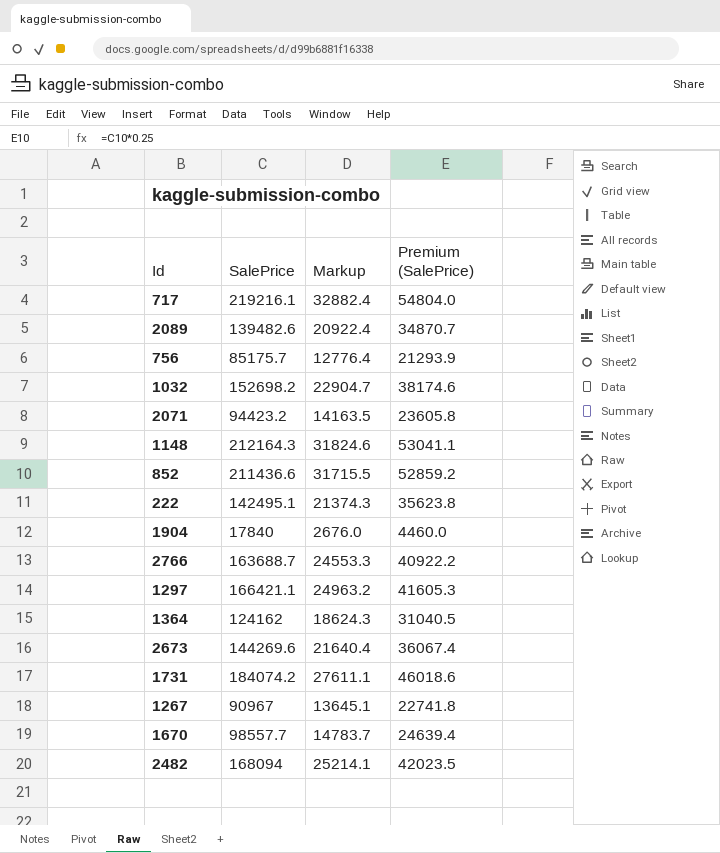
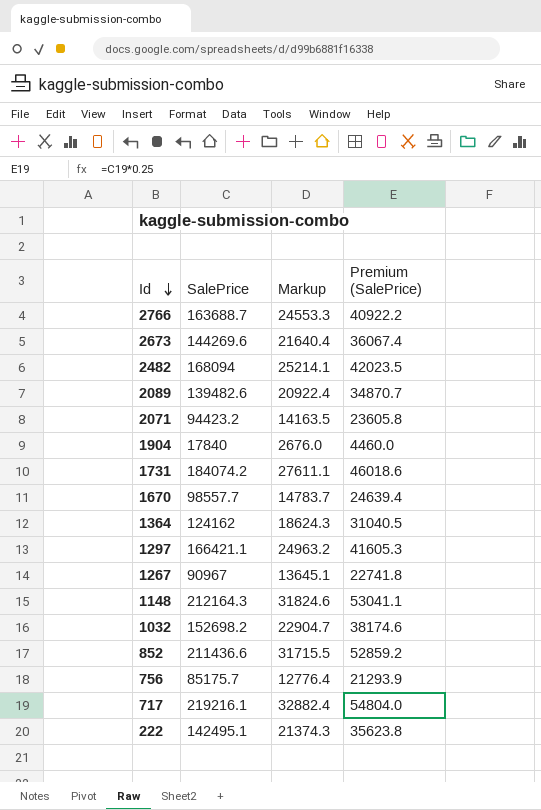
row order: none -> Id descending

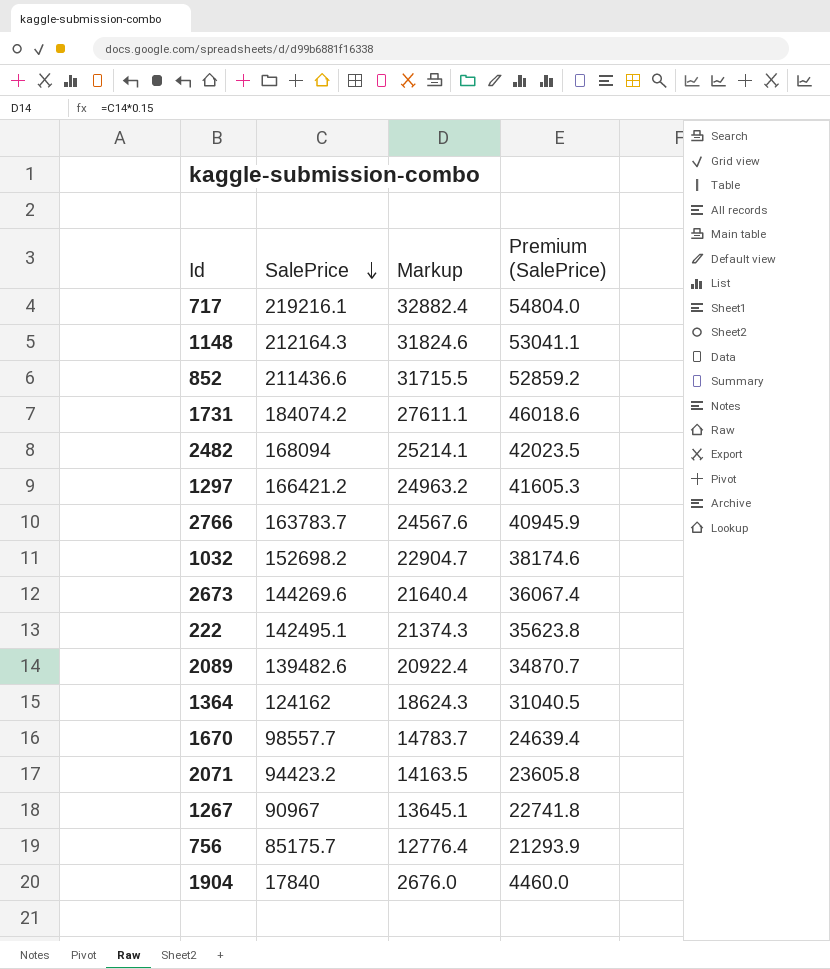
row order: Id descending -> SalePrice descending
1297 | SalePrice: 166421.1 -> 166421.2
2766 | SalePrice: 163688.7 -> 163783.7
2766 | Markup: 24553.3 -> 24567.6
2766 | Premium (SalePrice): 40922.2 -> 40945.9

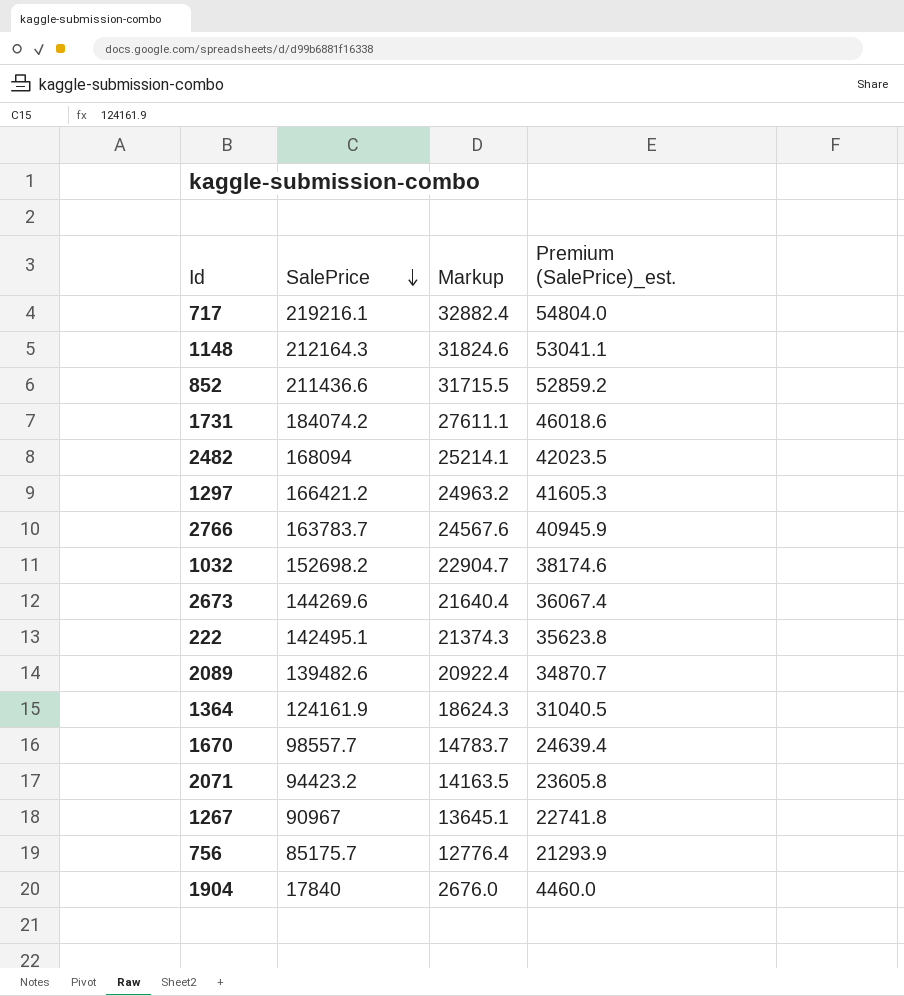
column name: Premium (SalePrice) -> Premium (SalePrice)_est.
1364 | SalePrice: 124162 -> 124161.9

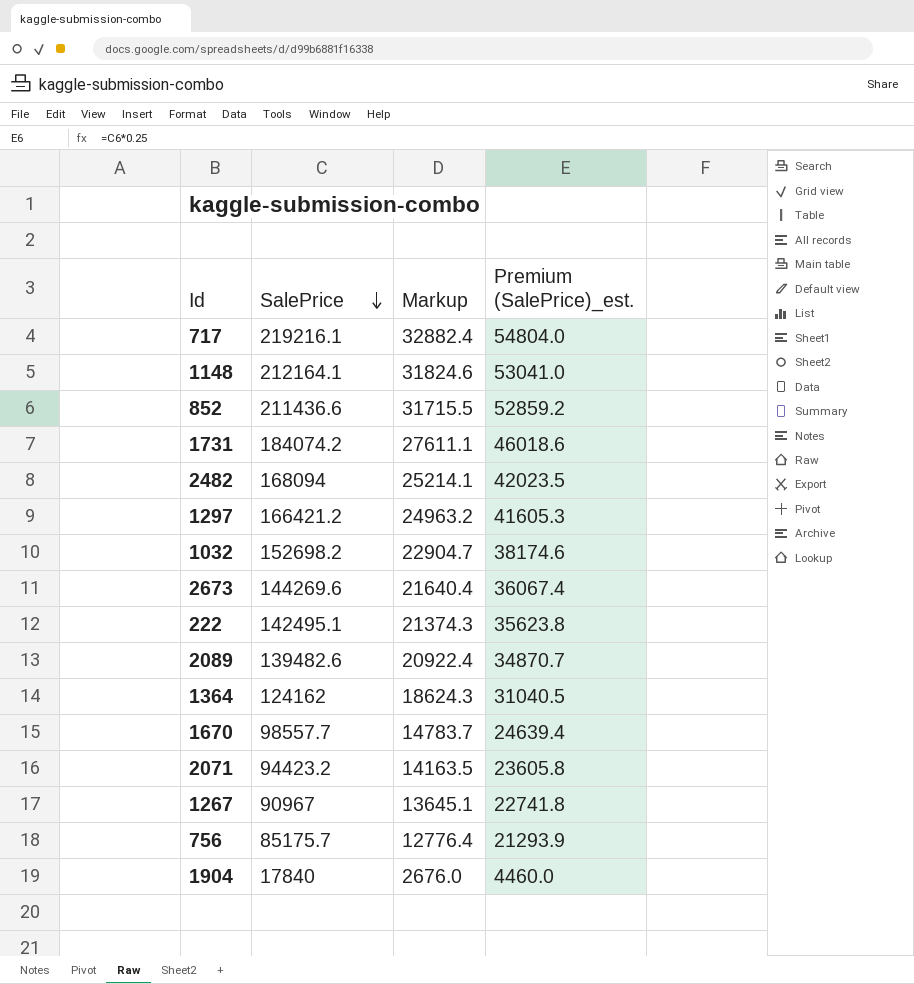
row 2766: 163783.7 | 24567.6 | 40945.9 -> none
1148 | SalePrice: 212164.3 -> 212164.1
1148 | Premium (SalePrice)_est.: 53041.1 -> 53041.0
1364 | SalePrice: 124161.9 -> 124162

